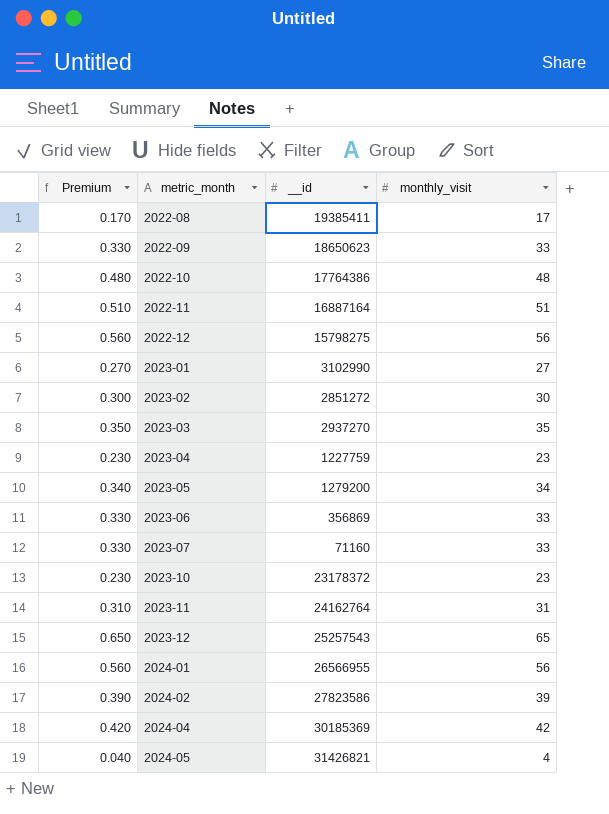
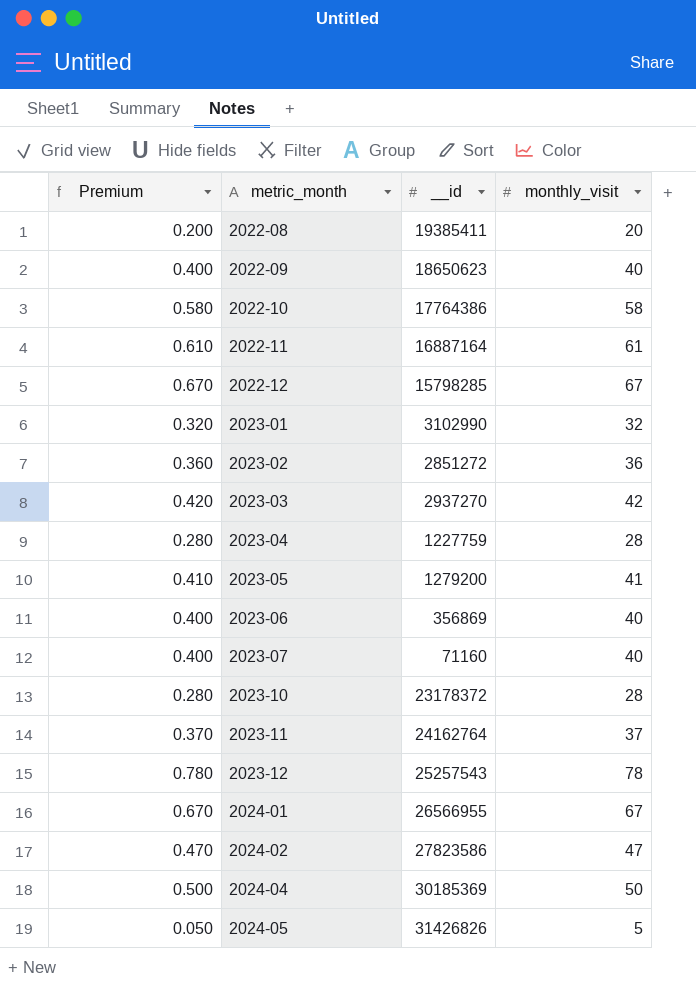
2022-08 | Premium: 0.170 -> 0.200
2022-08 | monthly_visit: 17 -> 20
2022-09 | Premium: 0.330 -> 0.400
2022-09 | monthly_visit: 33 -> 40
2022-10 | Premium: 0.480 -> 0.580
2022-10 | monthly_visit: 48 -> 58
2022-11 | Premium: 0.510 -> 0.610
2022-11 | monthly_visit: 51 -> 61
2022-12 | Premium: 0.560 -> 0.670
2022-12 | __id: 15798275 -> 15798285
2022-12 | monthly_visit: 56 -> 67
2023-01 | Premium: 0.270 -> 0.320
2023-01 | monthly_visit: 27 -> 32
2023-02 | Premium: 0.300 -> 0.360
2023-02 | monthly_visit: 30 -> 36
2023-03 | Premium: 0.350 -> 0.420
2023-03 | monthly_visit: 35 -> 42
2023-04 | Premium: 0.230 -> 0.280
2023-04 | monthly_visit: 23 -> 28
2023-05 | Premium: 0.340 -> 0.410
2023-05 | monthly_visit: 34 -> 41
2023-06 | Premium: 0.330 -> 0.400
2023-06 | monthly_visit: 33 -> 40
2023-07 | Premium: 0.330 -> 0.400
2023-07 | monthly_visit: 33 -> 40
2023-10 | Premium: 0.230 -> 0.280
2023-10 | monthly_visit: 23 -> 28
2023-11 | Premium: 0.310 -> 0.370
2023-11 | monthly_visit: 31 -> 37
2023-12 | Premium: 0.650 -> 0.780
2023-12 | monthly_visit: 65 -> 78
2024-01 | Premium: 0.560 -> 0.670
2024-01 | monthly_visit: 56 -> 67
2024-02 | Premium: 0.390 -> 0.470
2024-02 | monthly_visit: 39 -> 47
2024-04 | Premium: 0.420 -> 0.500
2024-04 | monthly_visit: 42 -> 50
2024-05 | Premium: 0.040 -> 0.050
2024-05 | __id: 31426821 -> 31426826
2024-05 | monthly_visit: 4 -> 5

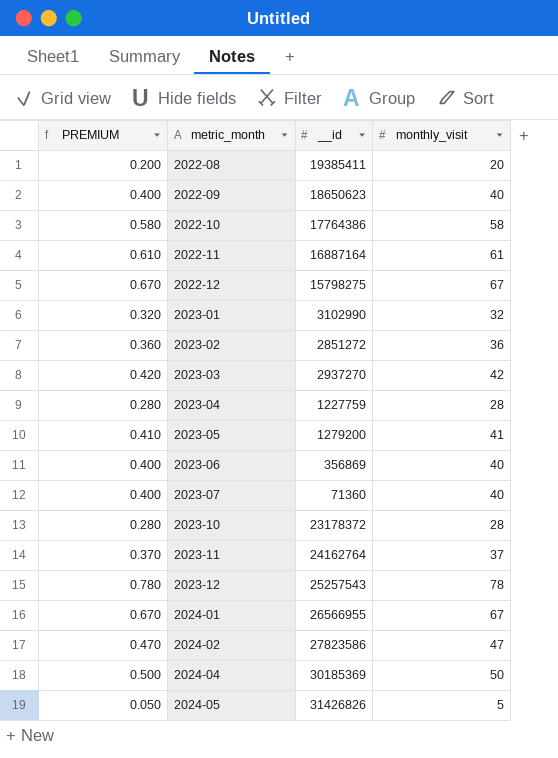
column name: Premium -> PREMIUM
2022-12 | __id: 15798285 -> 15798275
2023-07 | __id: 71160 -> 71360

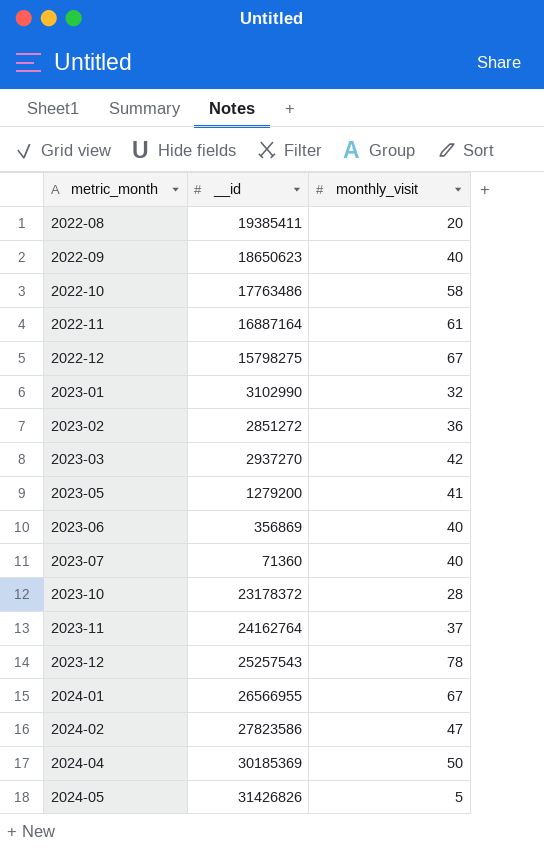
column PREMIUM | formula: [monthly_visit] * 0.01 -> none
row 2023-04: 0.280 | 1227759 | 28 -> none
2022-10 | __id: 17764386 -> 17763486

